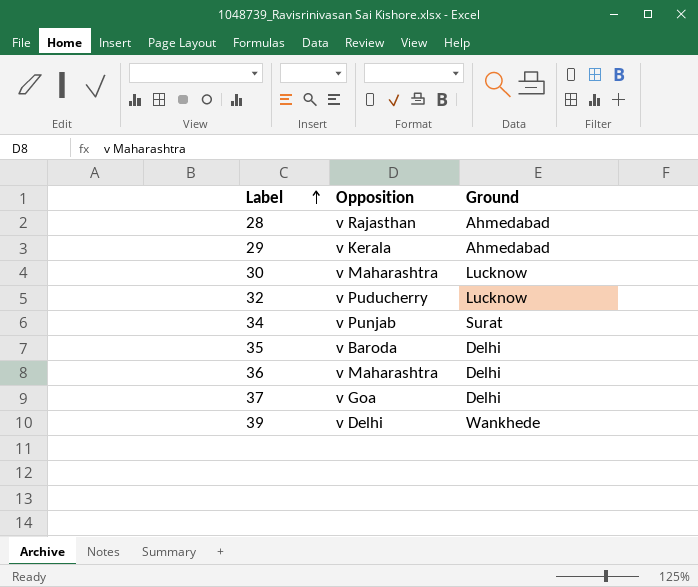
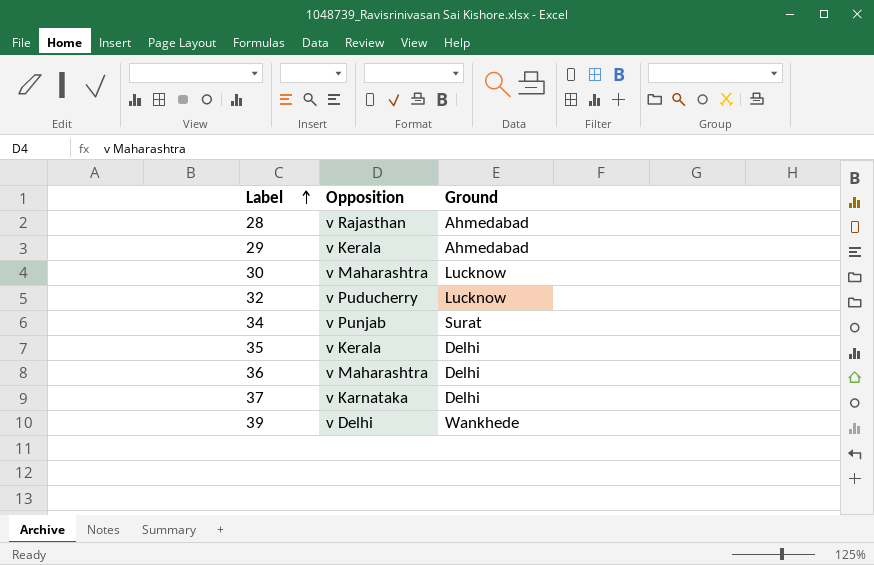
35 | Opposition: v Baroda -> v Kerala
37 | Opposition: v Goa -> v Karnataka

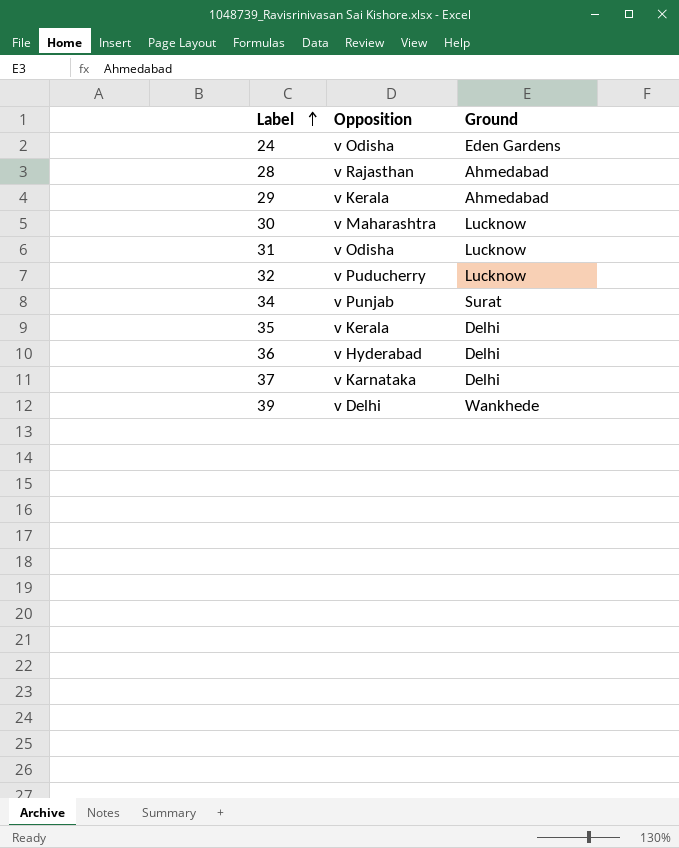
row 24: none -> v Odisha | Eden Gardens
row 31: none -> v Odisha | Lucknow
36 | Opposition: v Maharashtra -> v Hyderabad

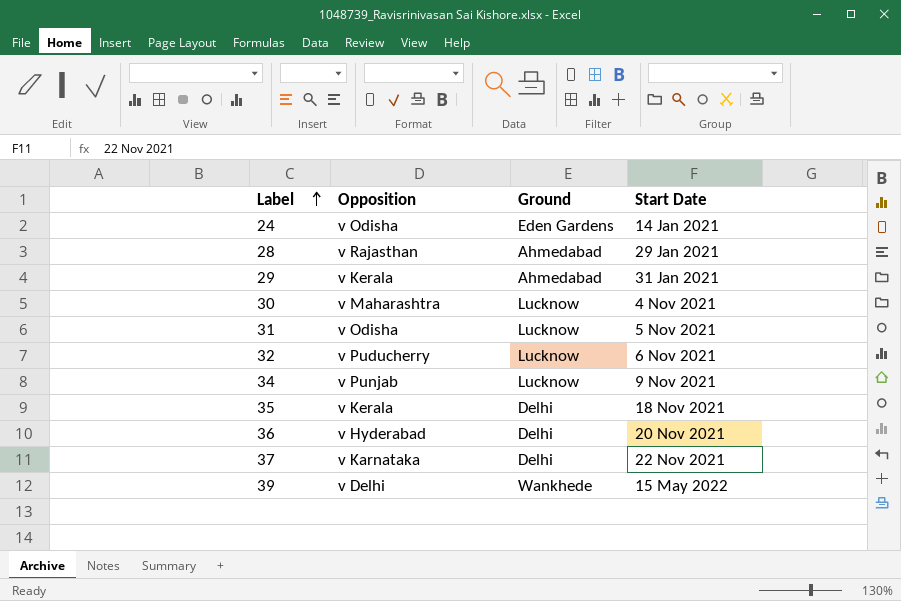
column Start Date | position: none -> 4
34 | Ground: Surat -> Lucknow

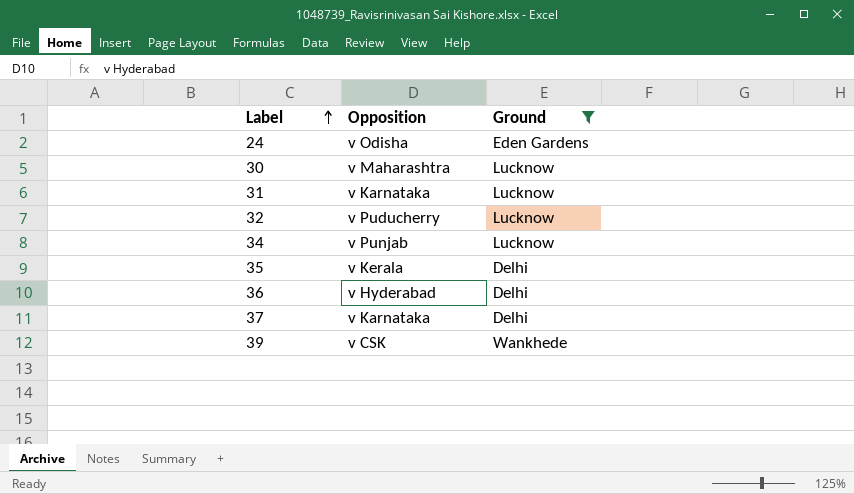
filter: none -> Ground != Ahmedabad
column Start Date | position: 4 -> none
31 | Opposition: v Odisha -> v Karnataka
39 | Opposition: v Delhi -> v CSK

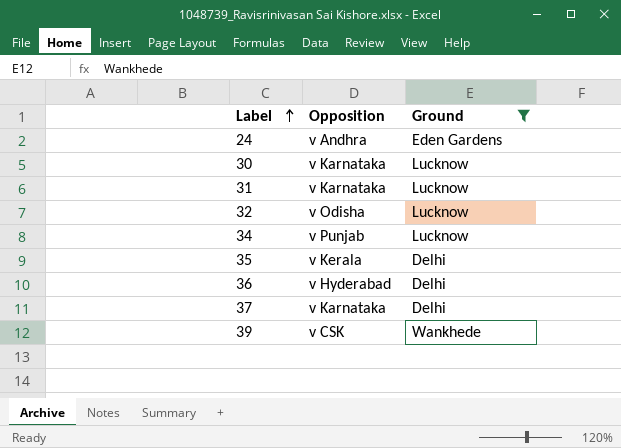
24 | Opposition: v Odisha -> v Andhra
30 | Opposition: v Maharashtra -> v Karnataka
32 | Opposition: v Puducherry -> v Odisha

